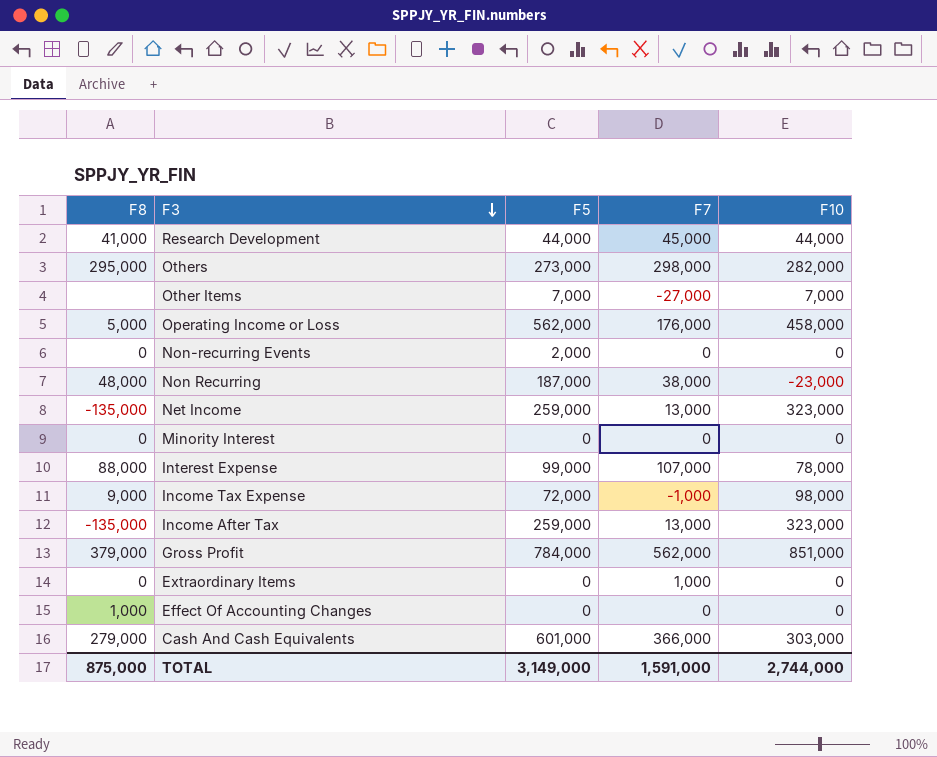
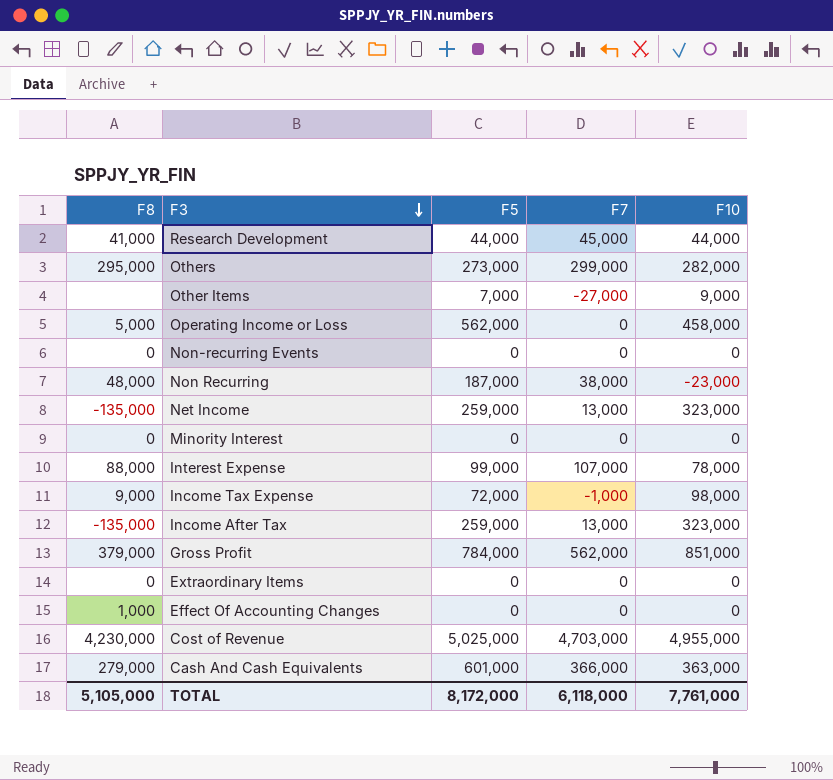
Others | F7: 298,000 -> 299,000
Other Items | F10: 7,000 -> 9,000
Operating Income or Loss | F7: 176,000 -> 0
Non-recurring Events | F5: 2,000 -> 0
Extraordinary Items | F7: 1,000 -> 0
row Cost of Revenue: none -> 4,230,000 | 5,025,000 | 4,703,000 | 4,955,000
Cash And Cash Equivalents | F10: 303,000 -> 363,000
TOTAL | F8: 875,000 -> 5,105,000
TOTAL | F5: 3,149,000 -> 8,172,000
TOTAL | F7: 1,591,000 -> 6,118,000
TOTAL | F10: 2,744,000 -> 7,761,000

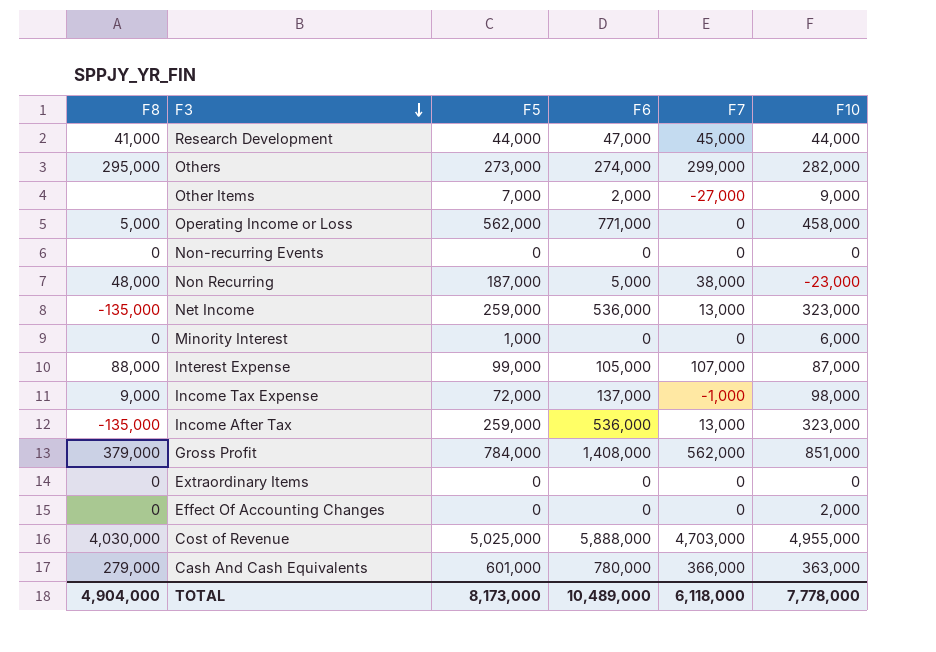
column F6 | position: none -> 4
Minority Interest | F5: 0 -> 1,000
Minority Interest | F10: 0 -> 6,000
Interest Expense | F10: 78,000 -> 87,000
Effect Of Accounting Changes | F8: 1,000 -> 0
Effect Of Accounting Changes | F10: 0 -> 2,000
Cost of Revenue | F8: 4,230,000 -> 4,030,000
TOTAL | F8: 5,105,000 -> 4,904,000
TOTAL | F5: 8,172,000 -> 8,173,000
TOTAL | F10: 7,761,000 -> 7,778,000

